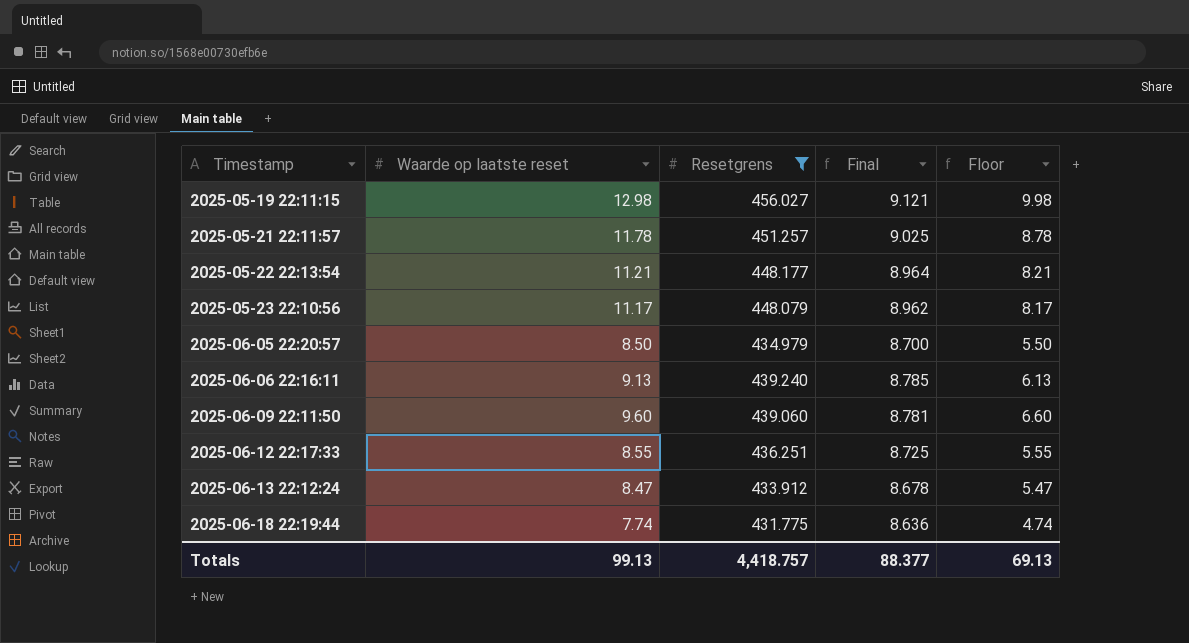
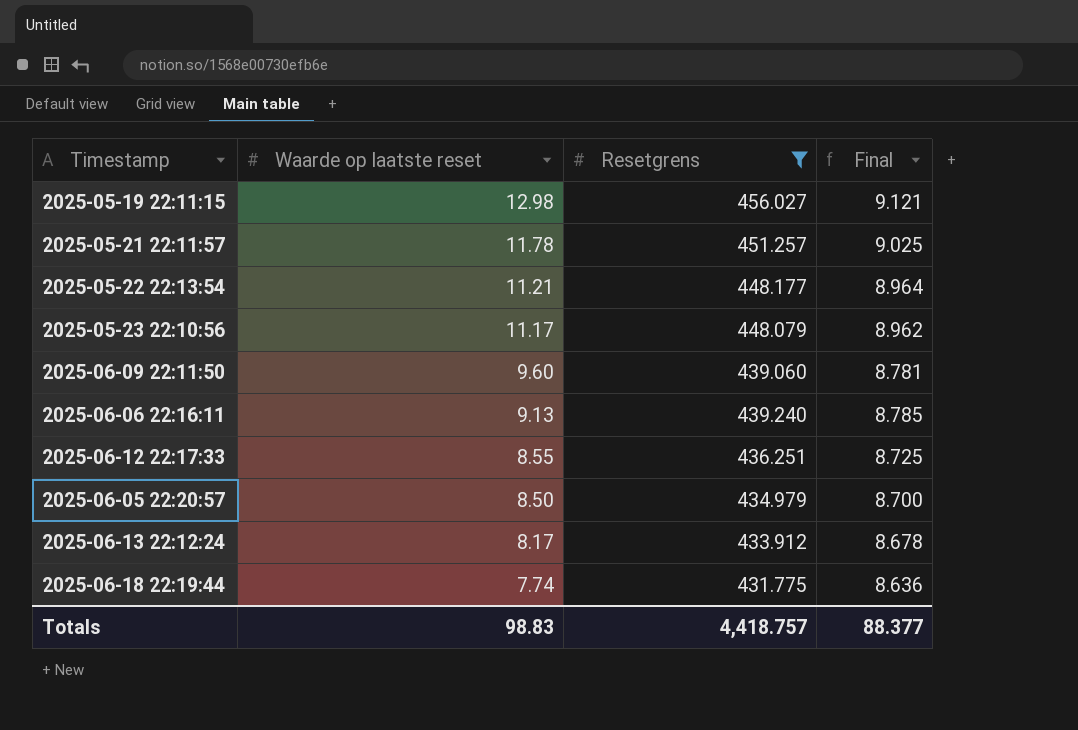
row order: Timestamp ascending -> Waarde op laatste reset descending
column Floor | formula: [Waarde op laatste reset] - 3 -> none
2025-06-13 22:12:24 | Waarde op laatste reset: 8.47 -> 8.17
Totals | Waarde op laatste reset: 99.13 -> 98.83

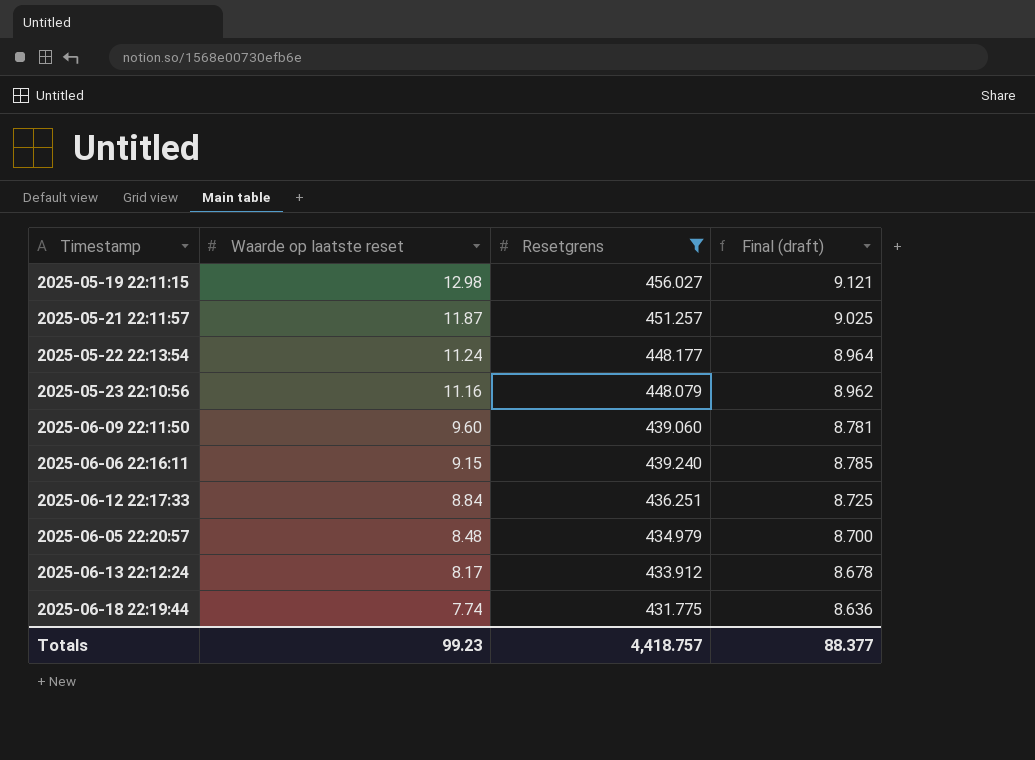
column name: Final -> Final (draft)
2025-05-21 22:11:57 | Waarde op laatste reset: 11.78 -> 11.87
2025-05-22 22:13:54 | Waarde op laatste reset: 11.21 -> 11.24
2025-05-23 22:10:56 | Waarde op laatste reset: 11.17 -> 11.16
2025-06-06 22:16:11 | Waarde op laatste reset: 9.13 -> 9.15
2025-06-12 22:17:33 | Waarde op laatste reset: 8.55 -> 8.84
2025-06-05 22:20:57 | Waarde op laatste reset: 8.50 -> 8.48
Totals | Waarde op laatste reset: 98.83 -> 99.23

